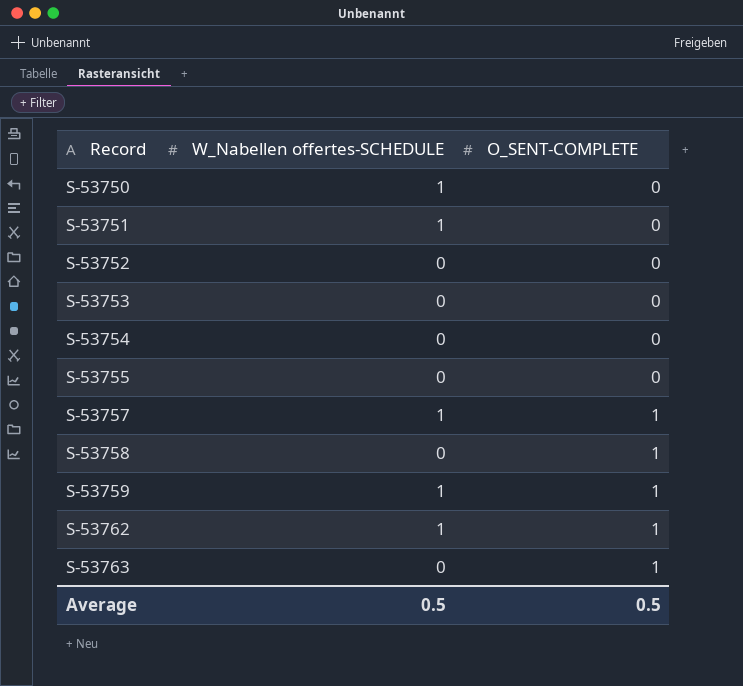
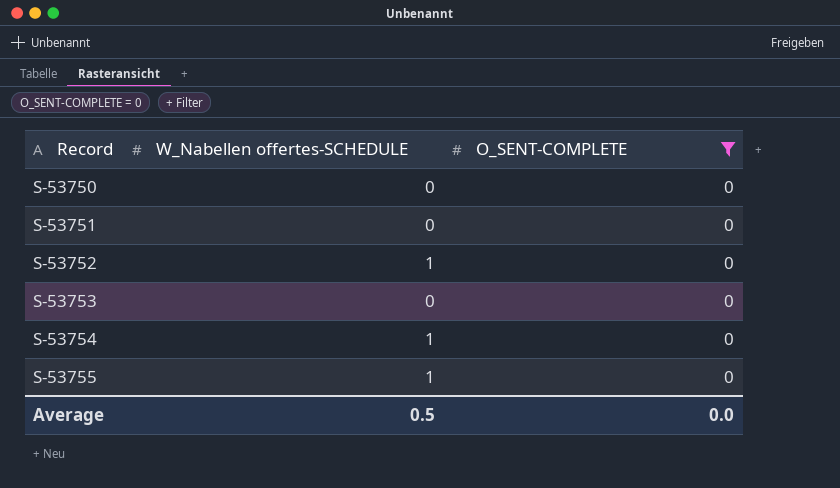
filter: none -> O_SENT-COMPLETE = 0
S-53750 | W_Nabellen offertes-SCHEDULE: 1 -> 0
S-53751 | W_Nabellen offertes-SCHEDULE: 1 -> 0
S-53752 | W_Nabellen offertes-SCHEDULE: 0 -> 1
S-53754 | W_Nabellen offertes-SCHEDULE: 0 -> 1
S-53755 | W_Nabellen offertes-SCHEDULE: 0 -> 1
Average | O_SENT-COMPLETE: 0.5 -> 0.0

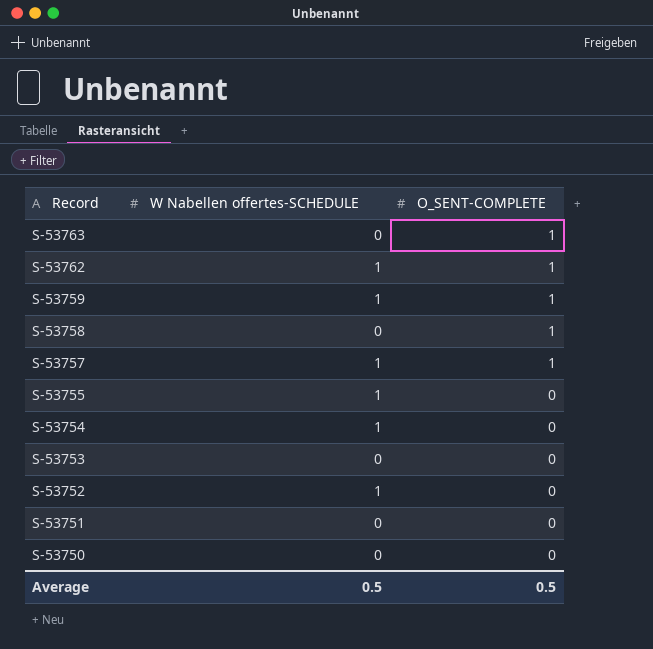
filter: O_SENT-COMPLETE = 0 -> none
row order: Record ascending -> Record descending
column name: W_Nabellen offertes-SCHEDULE -> W Nabellen offertes-SCHEDULE
Average | O_SENT-COMPLETE: 0.0 -> 0.5

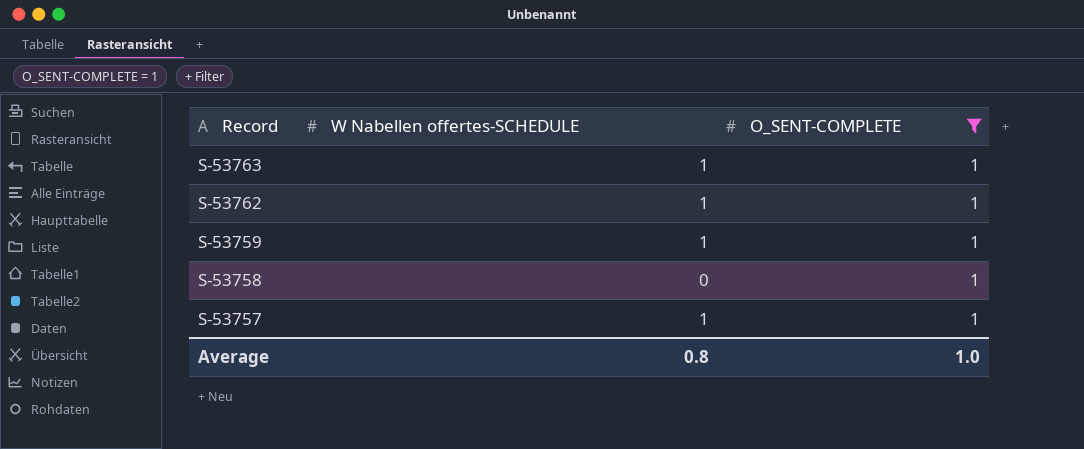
filter: none -> O_SENT-COMPLETE = 1
S-53763 | W Nabellen offertes-SCHEDULE: 0 -> 1
Average | W Nabellen offertes-SCHEDULE: 0.5 -> 0.8
Average | O_SENT-COMPLETE: 0.5 -> 1.0

